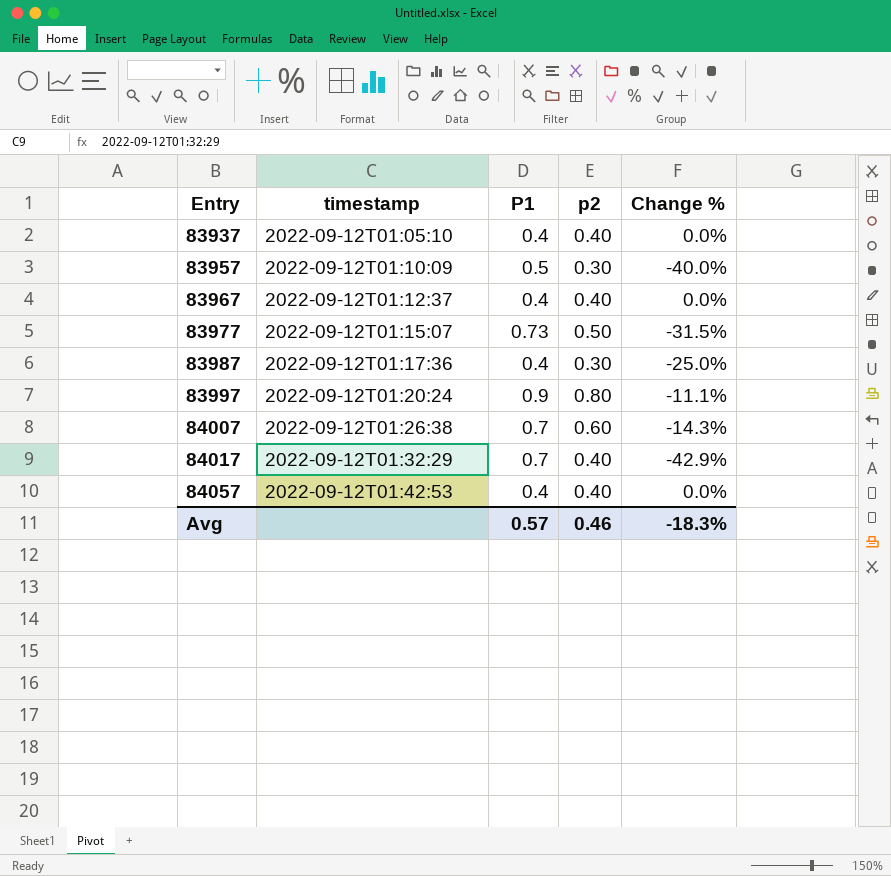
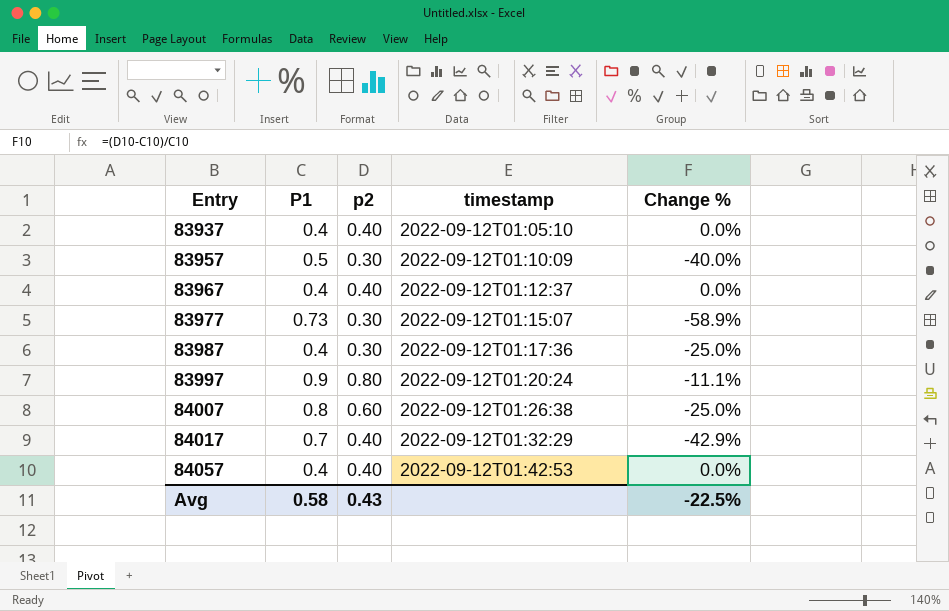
column timestamp | position: 2 -> 4
83977 | p2: 0.50 -> 0.30
83977 | Change %: -31.5% -> -58.9%
84007 | P1: 0.7 -> 0.8
84007 | Change %: -14.3% -> -25.0%
Avg | P1: 0.57 -> 0.58
Avg | p2: 0.46 -> 0.43
Avg | Change %: -18.3% -> -22.5%

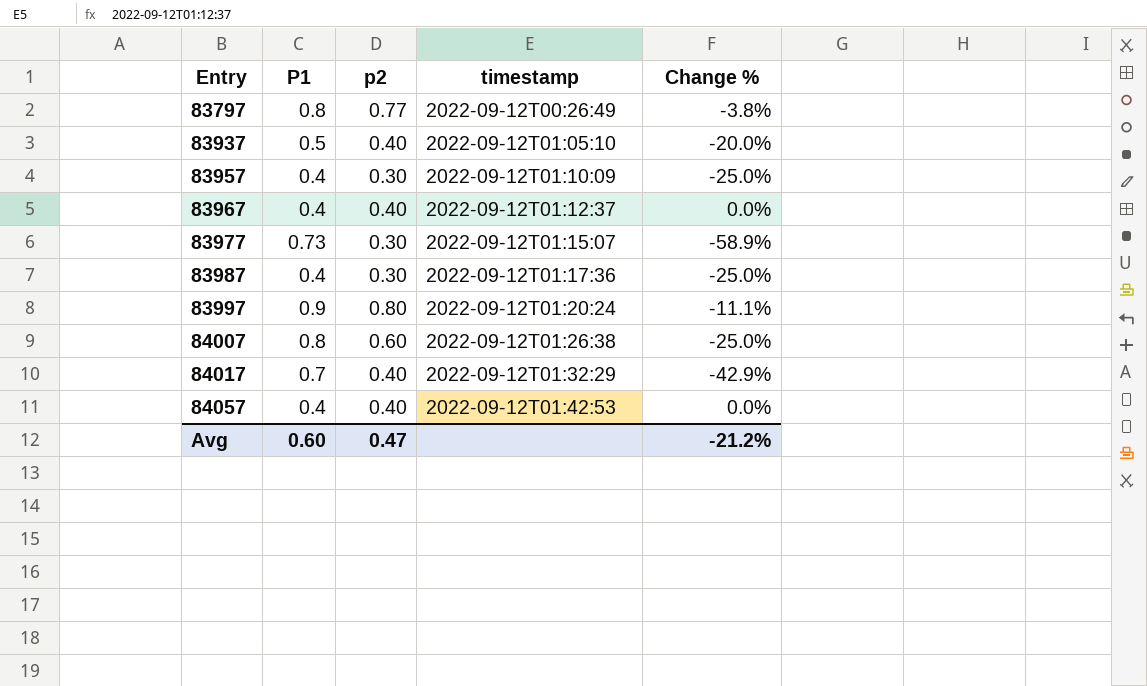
row 83797: none -> 0.8 | 0.77 | 2022-09-12T00:26:49 | -3.8%
83937 | P1: 0.4 -> 0.5
83937 | Change %: 0.0% -> -20.0%
83957 | P1: 0.5 -> 0.4
83957 | Change %: -40.0% -> -25.0%
Avg | P1: 0.58 -> 0.60
Avg | p2: 0.43 -> 0.47
Avg | Change %: -22.5% -> -21.2%

